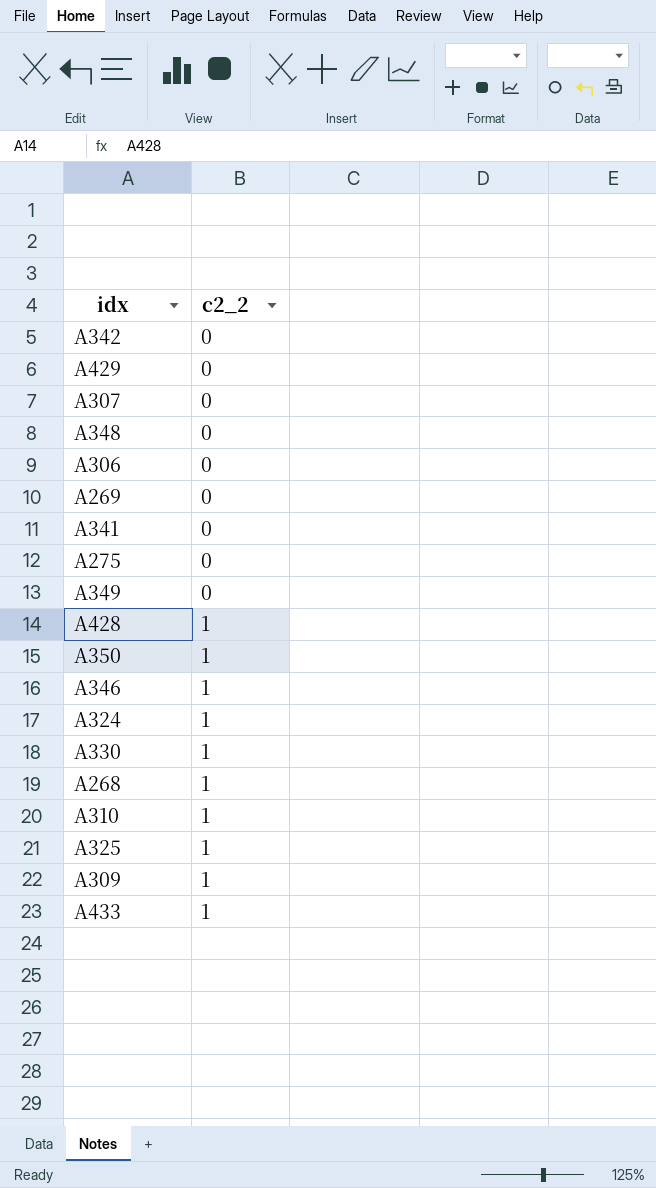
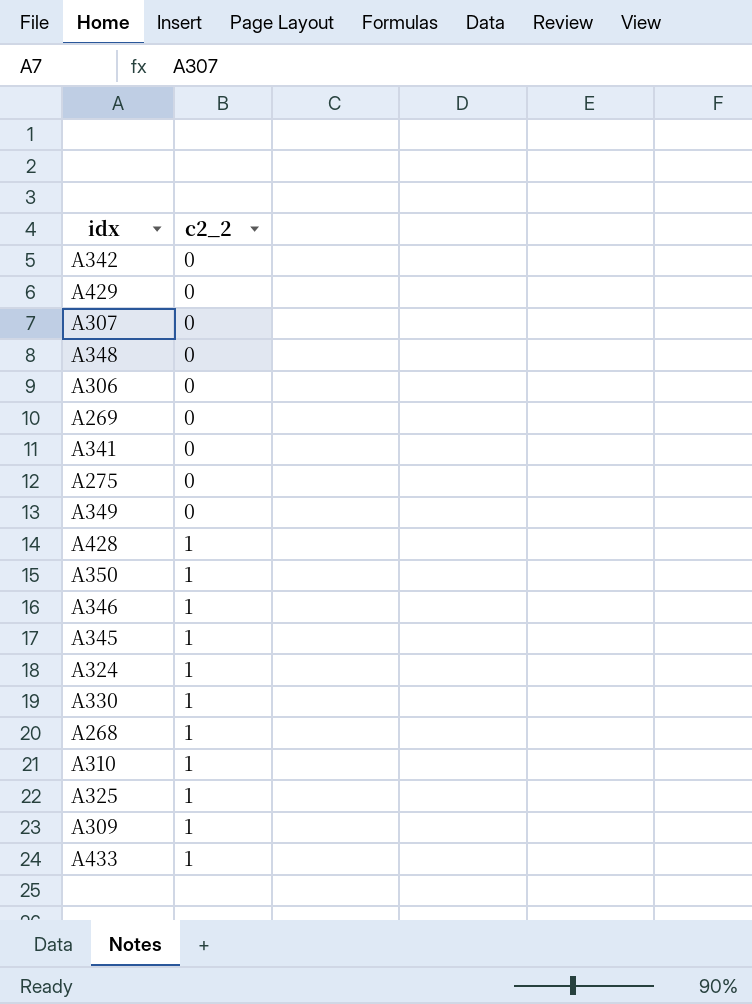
row A345: none -> 1

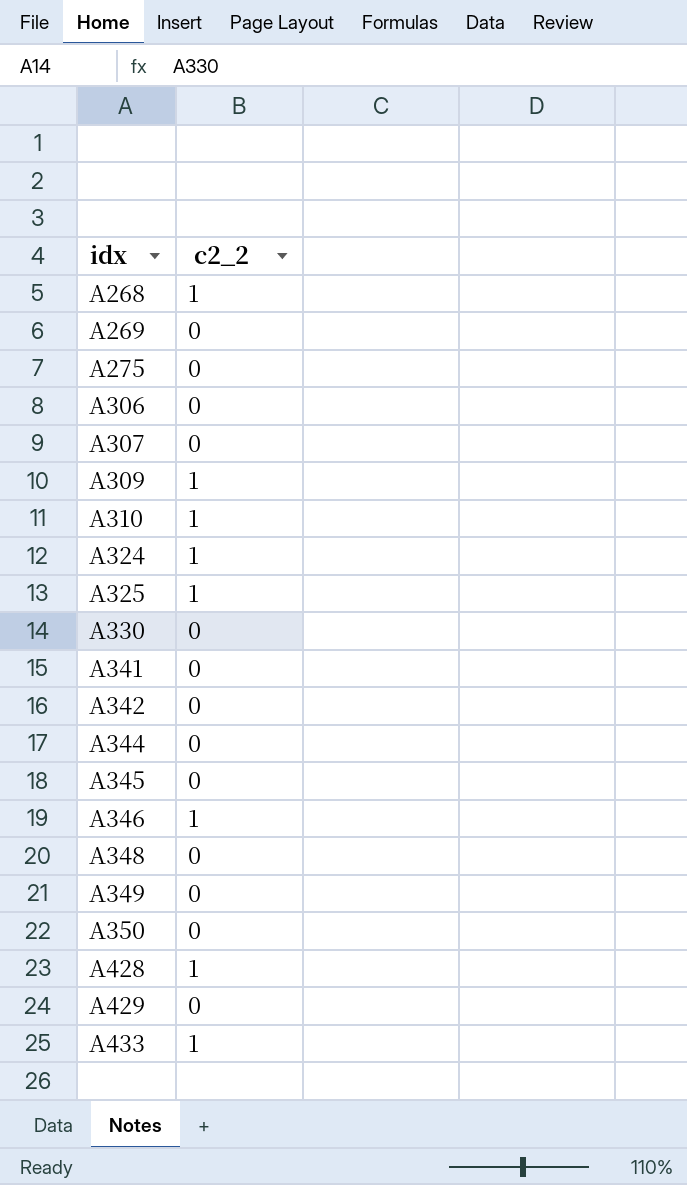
row order: c2_2 ascending -> idx ascending
A330 | c2_2: 1 -> 0
row A344: none -> 0
A345 | c2_2: 1 -> 0
A350 | c2_2: 1 -> 0

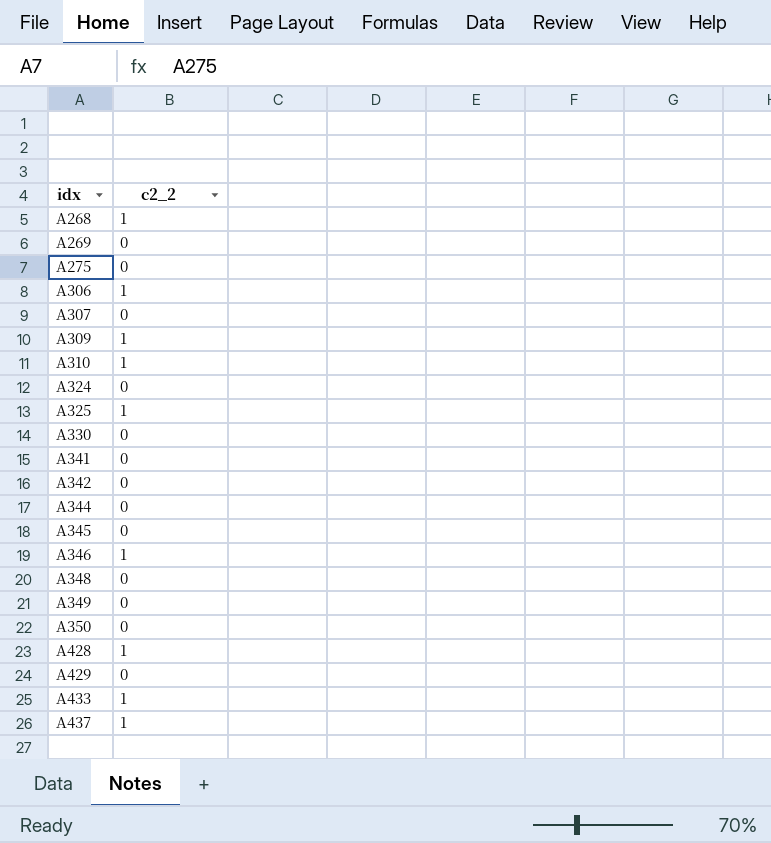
A306 | c2_2: 0 -> 1
A324 | c2_2: 1 -> 0
row A437: none -> 1

